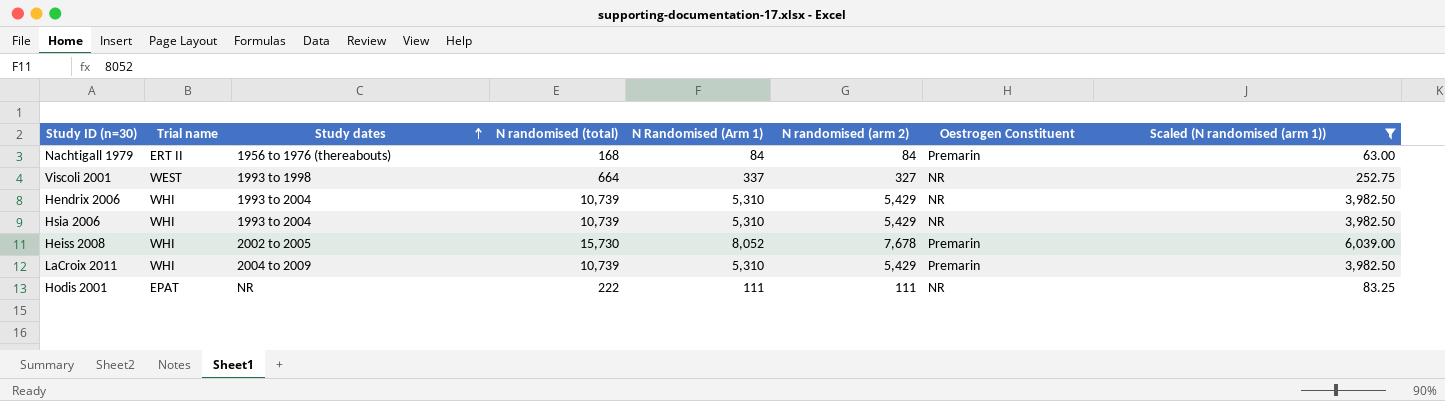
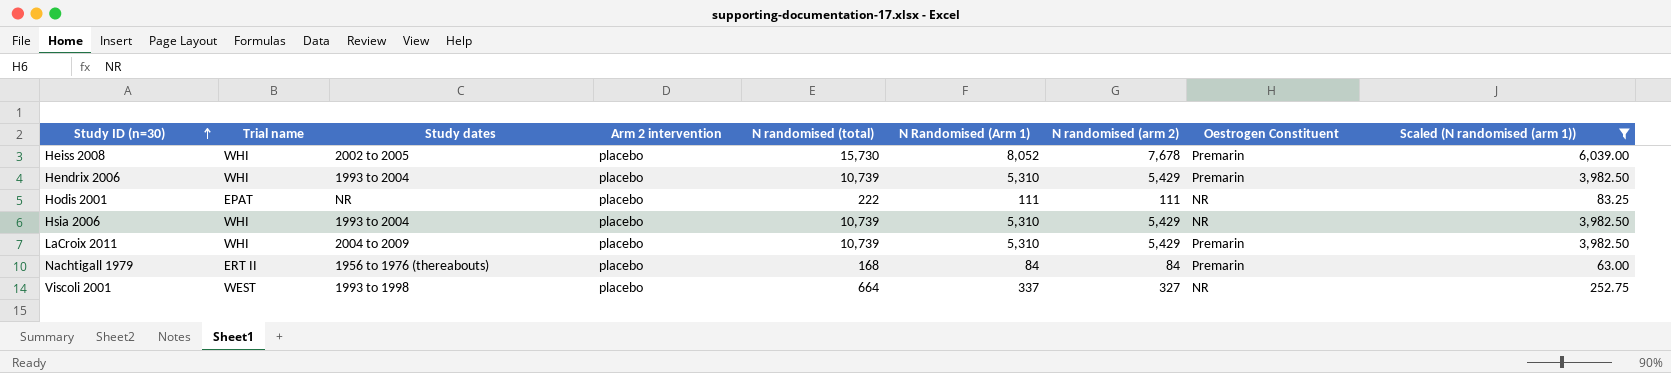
row order: Study dates ascending -> Study ID (n=30) ascending
column Arm 2 intervention | position: none -> 4
Hendrix 2006 | Oestrogen Constituent: NR -> Premarin

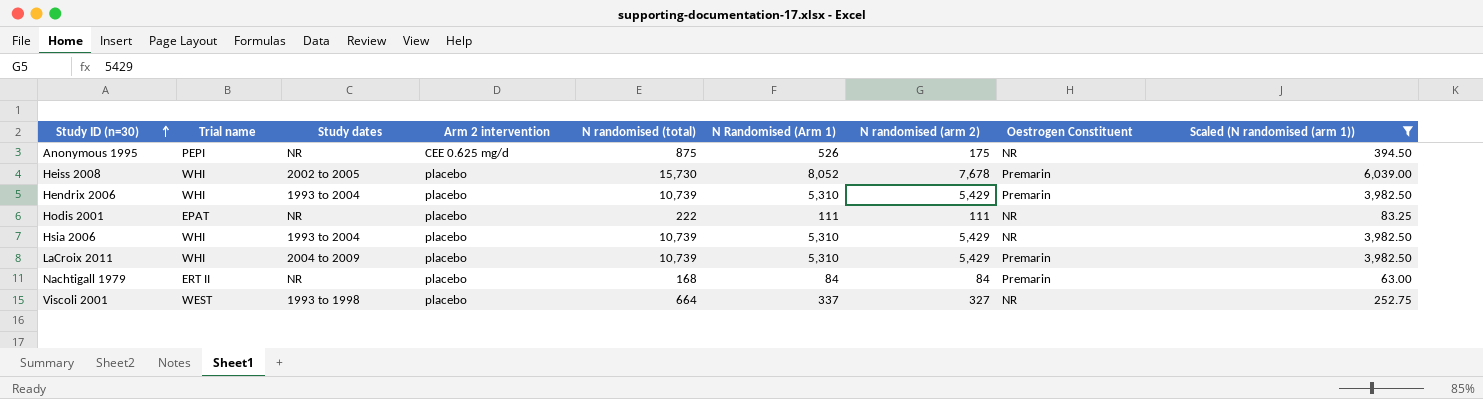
row Anonymous 1995: none -> PEPI | NR | CEE 0.625 mg/d | 875 | 526 | 175 | NR | 394.50
Nachtigall 1979 | Study dates: 1956 to 1976 (thereabouts) -> NR

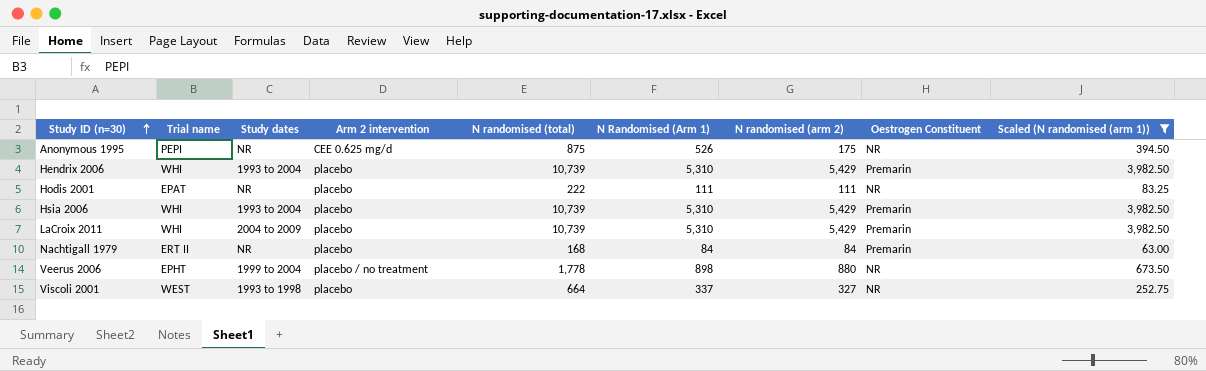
row Heiss 2008: WHI | 2002 to 2005 | placebo | 15,730 | 8,052 | 7,678 | Premarin | 6,039.00 -> none
Hsia 2006 | Oestrogen Constituent: NR -> Premarin
row Veerus 2006: none -> EPHT | 1999 to 2004 | placebo / no treatment | 1,778 | 898 | 880 | NR | 673.50

